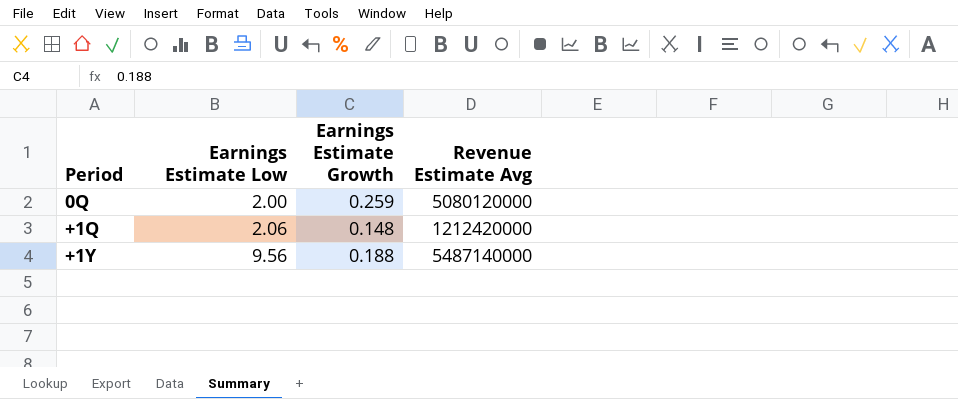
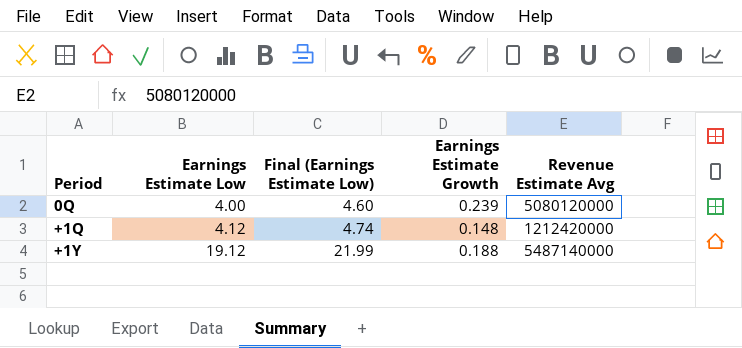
column Final (Earnings Estimate Low) | formula: none -> [Earnings Estimate Low] * 1.15
0Q | Earnings Estimate Low: 2.00 -> 4.00
0Q | Earnings Estimate Growth: 0.259 -> 0.239
+1Q | Earnings Estimate Low: 2.06 -> 4.12
+1Y | Earnings Estimate Low: 9.56 -> 19.12

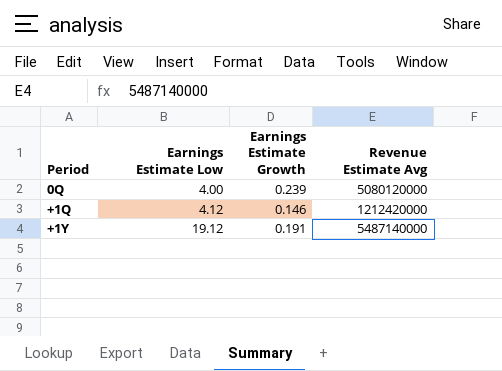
column Final (Earnings Estimate Low) | formula: [Earnings Estimate Low] * 1.15 -> none
+1Q | Earnings Estimate Growth: 0.148 -> 0.146
+1Y | Earnings Estimate Growth: 0.188 -> 0.191

